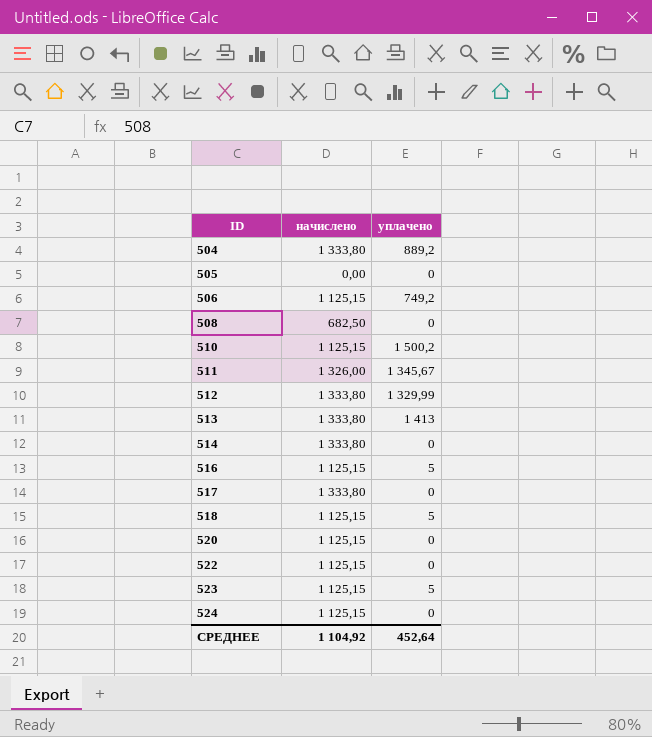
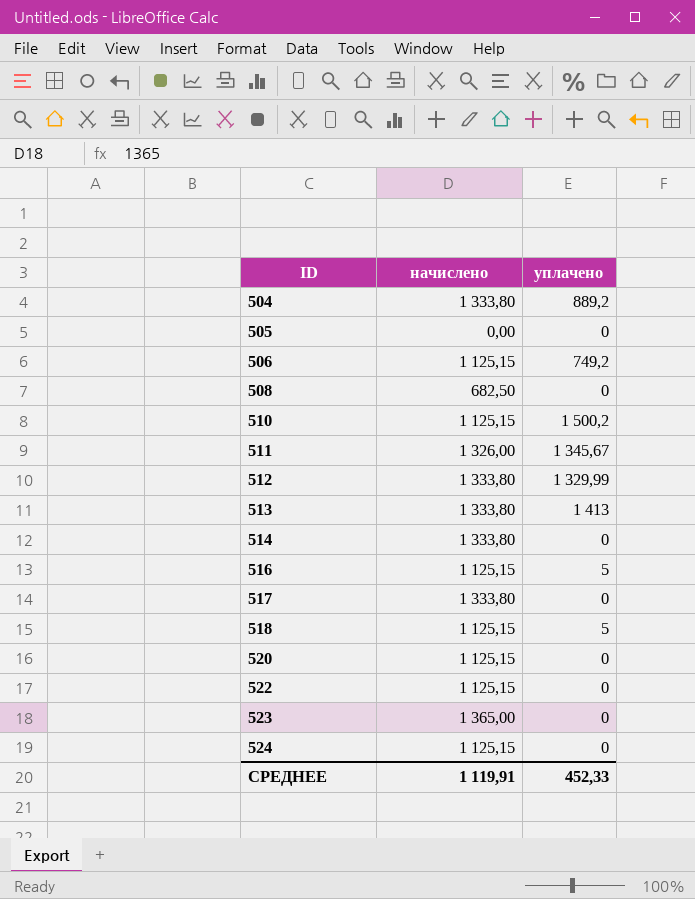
523 | начислено: 1 125,15 -> 1 365,00
523 | уплачено: 5 -> 0
СРЕДНЕЕ | начислено: 1 104,92 -> 1 119,91
СРЕДНЕЕ | уплачено: 452,64 -> 452,33

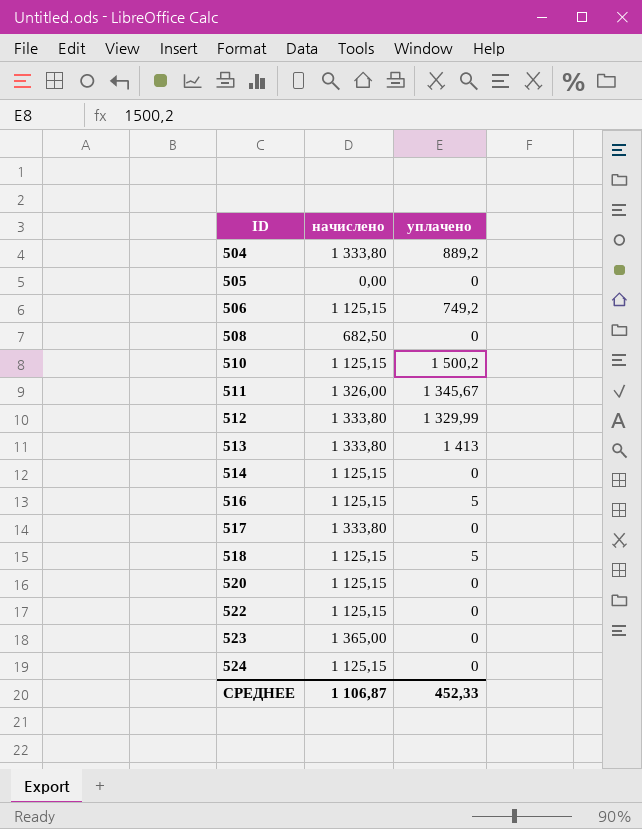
514 | начислено: 1 333,80 -> 1 125,15
СРЕДНЕЕ | начислено: 1 119,91 -> 1 106,87

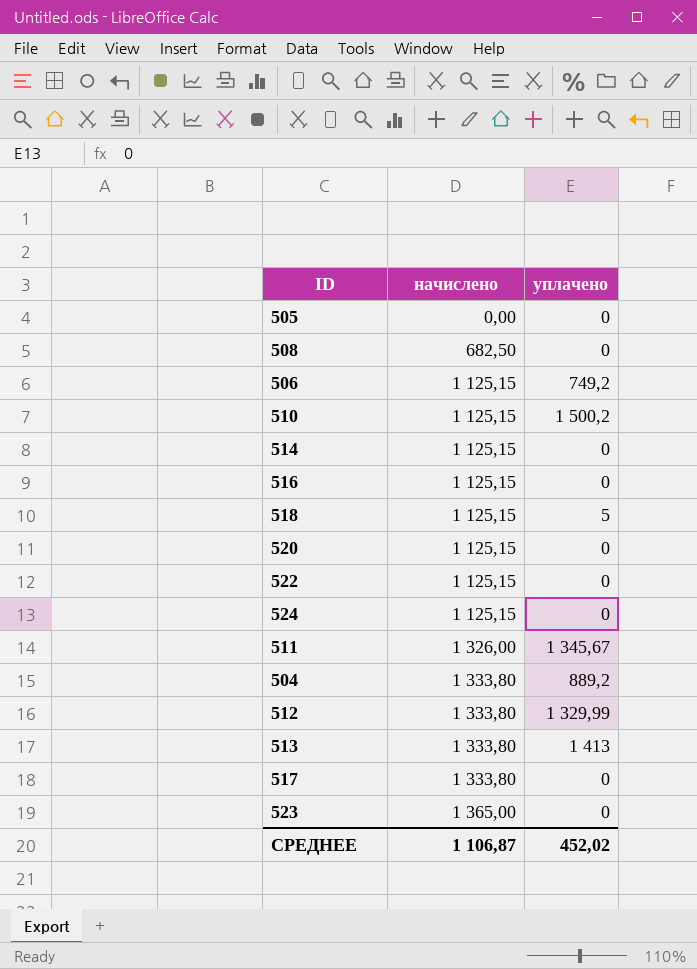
row order: ID ascending -> начислено ascending
516 | уплачено: 5 -> 0
СРЕДНЕЕ | уплачено: 452,33 -> 452,02

